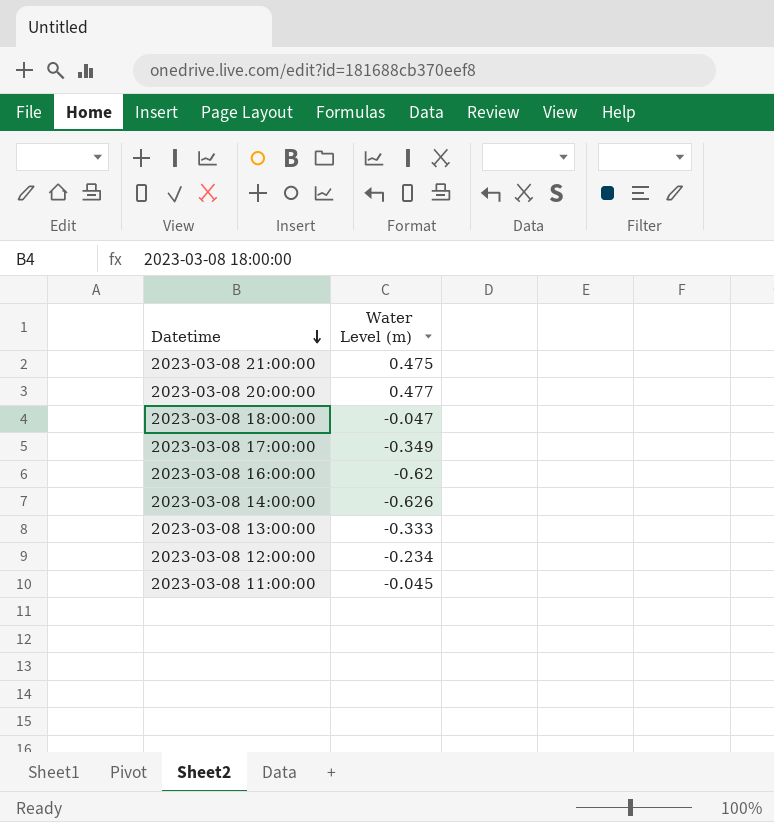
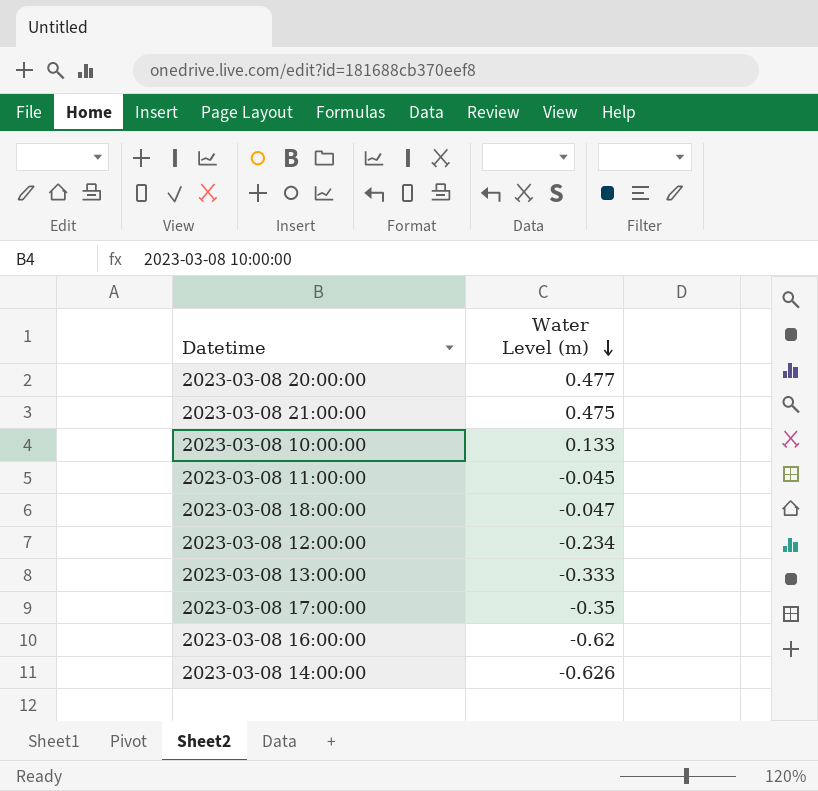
row order: Datetime descending -> Water Level (m) descending
row 2023-03-08 10:00:00: none -> 0.133
2023-03-08 17:00:00 | Water Level (m): -0.349 -> -0.35

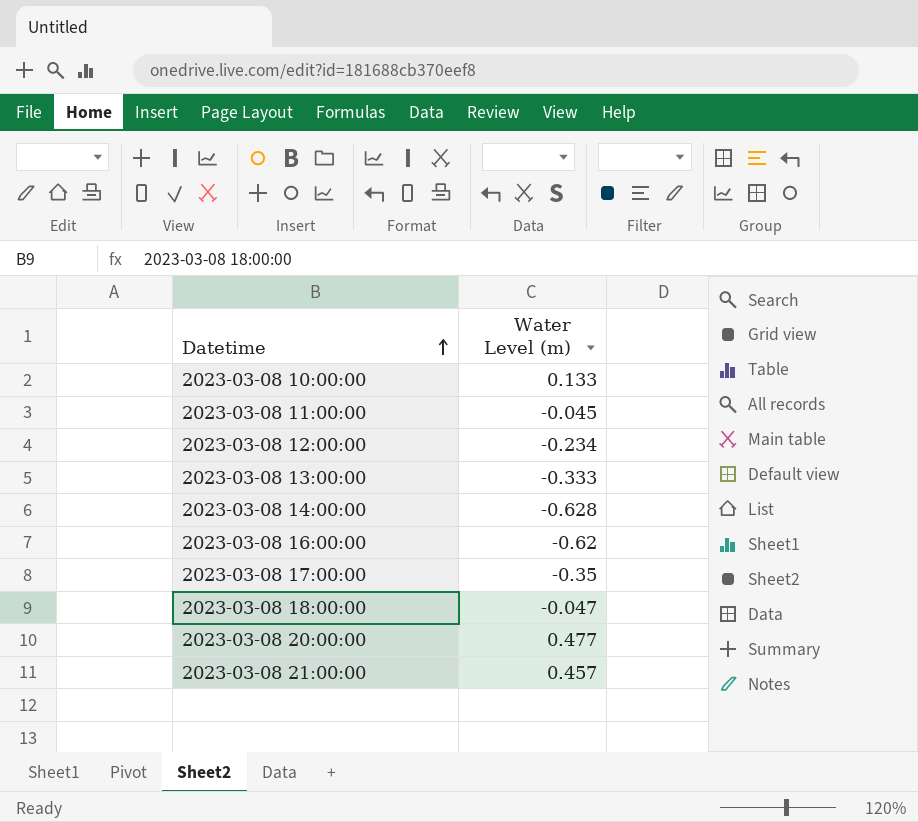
row order: Water Level (m) descending -> Datetime ascending
2023-03-08 14:00:00 | Water Level (m): -0.626 -> -0.628
2023-03-08 21:00:00 | Water Level (m): 0.475 -> 0.457

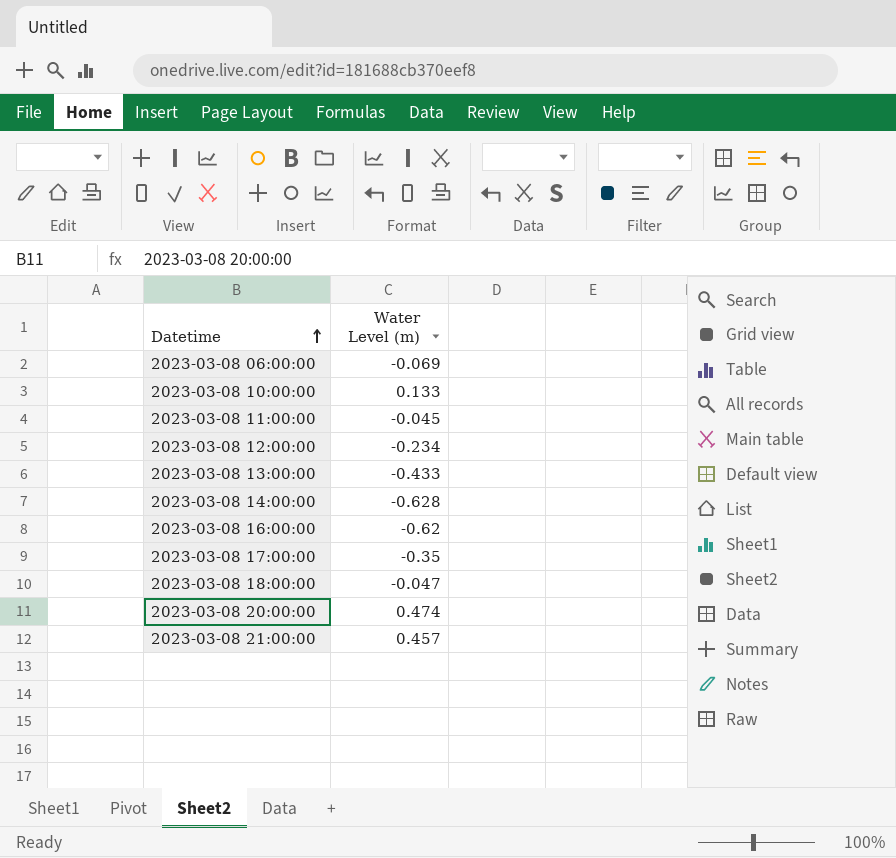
row 2023-03-08 06:00:00: none -> -0.069
2023-03-08 13:00:00 | Water Level (m): -0.333 -> -0.433
2023-03-08 20:00:00 | Water Level (m): 0.477 -> 0.474

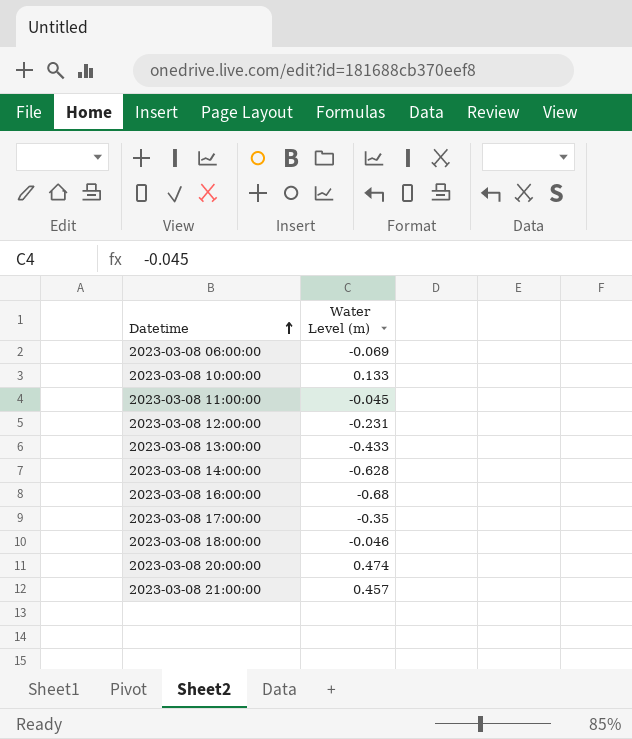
2023-03-08 12:00:00 | Water Level (m): -0.234 -> -0.231
2023-03-08 16:00:00 | Water Level (m): -0.62 -> -0.68
2023-03-08 18:00:00 | Water Level (m): -0.047 -> -0.046

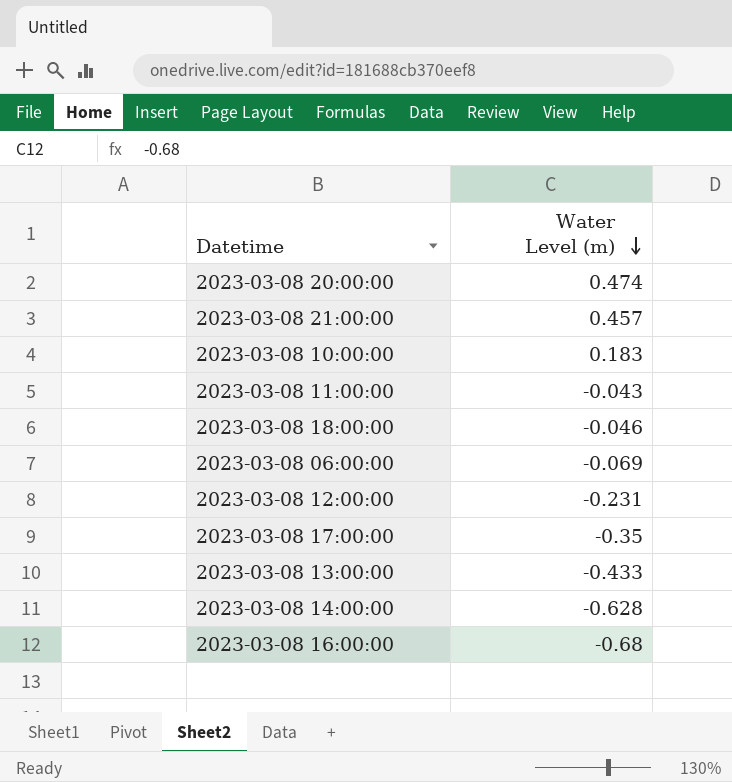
row order: Datetime ascending -> Water Level (m) descending
2023-03-08 10:00:00 | Water Level (m): 0.133 -> 0.183
2023-03-08 11:00:00 | Water Level (m): -0.045 -> -0.043

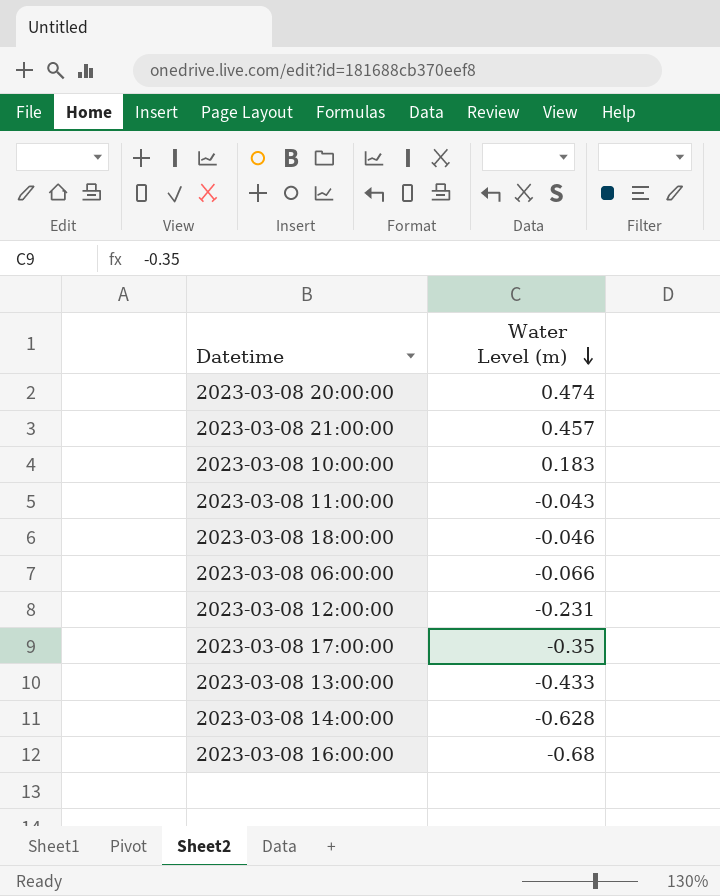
2023-03-08 06:00:00 | Water Level (m): -0.069 -> -0.066

